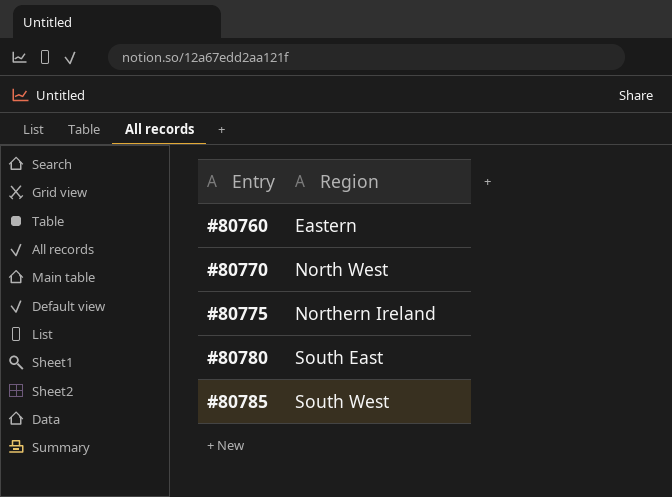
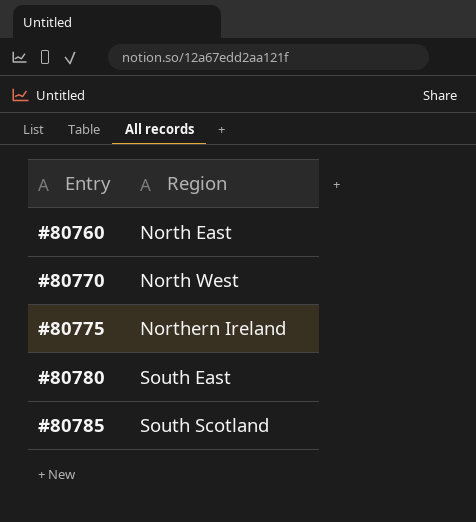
#80760 | Region: Eastern -> North East
#80785 | Region: South West -> South Scotland

